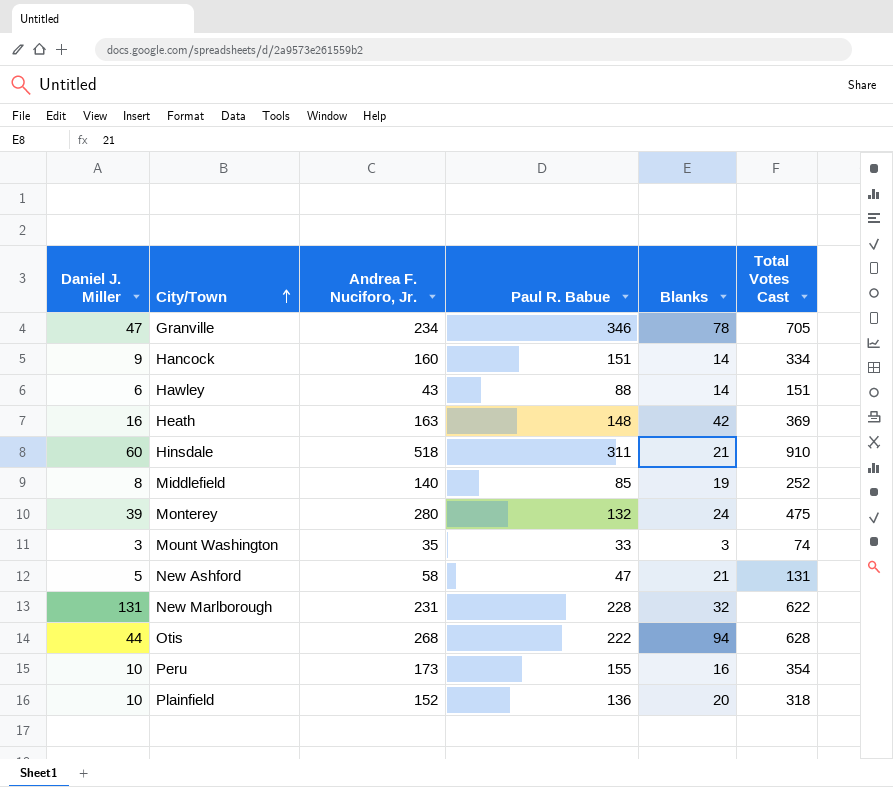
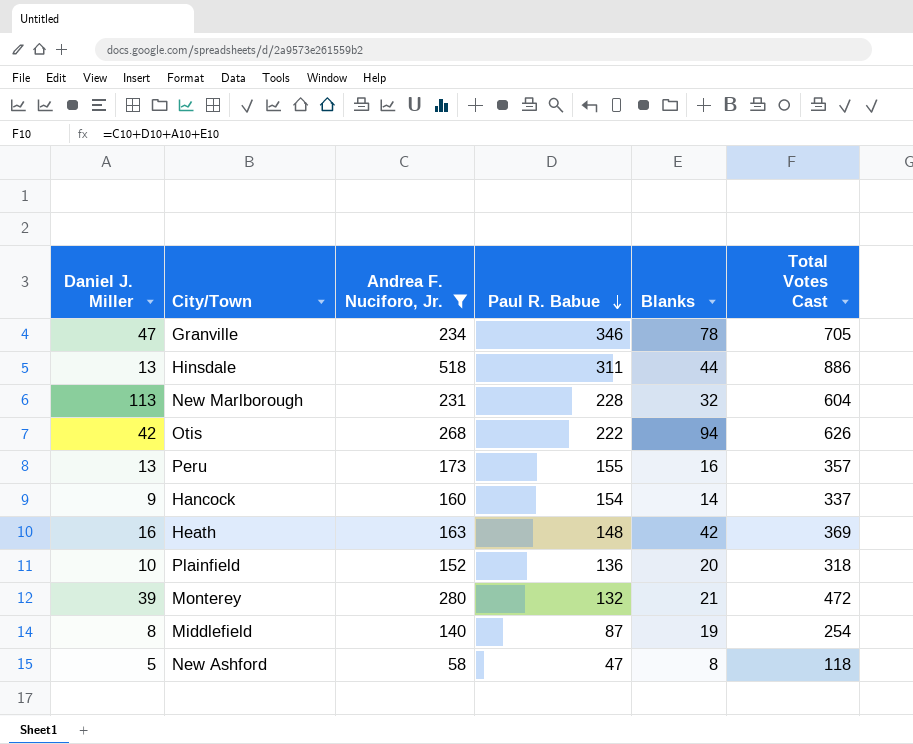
filter: none -> Andrea F. Nuciforo, Jr. >= 58
row order: City/Town ascending -> Paul R. Babue descending
Hinsdale | Daniel J. Miller: 60 -> 13
Hinsdale | Blanks: 21 -> 44
Hinsdale | Total Votes Cast: 910 -> 886
New Marlborough | Daniel J. Miller: 131 -> 113
New Marlborough | Total Votes Cast: 622 -> 604
Otis | Daniel J. Miller: 44 -> 42
Otis | Total Votes Cast: 628 -> 626
Peru | Daniel J. Miller: 10 -> 13
Peru | Total Votes Cast: 354 -> 357
Hancock | Paul R. Babue: 151 -> 154
Hancock | Total Votes Cast: 334 -> 337
Monterey | Blanks: 24 -> 21
Monterey | Total Votes Cast: 475 -> 472
Middlefield | Paul R. Babue: 85 -> 87
Middlefield | Total Votes Cast: 252 -> 254
New Ashford | Blanks: 21 -> 8
New Ashford | Total Votes Cast: 131 -> 118

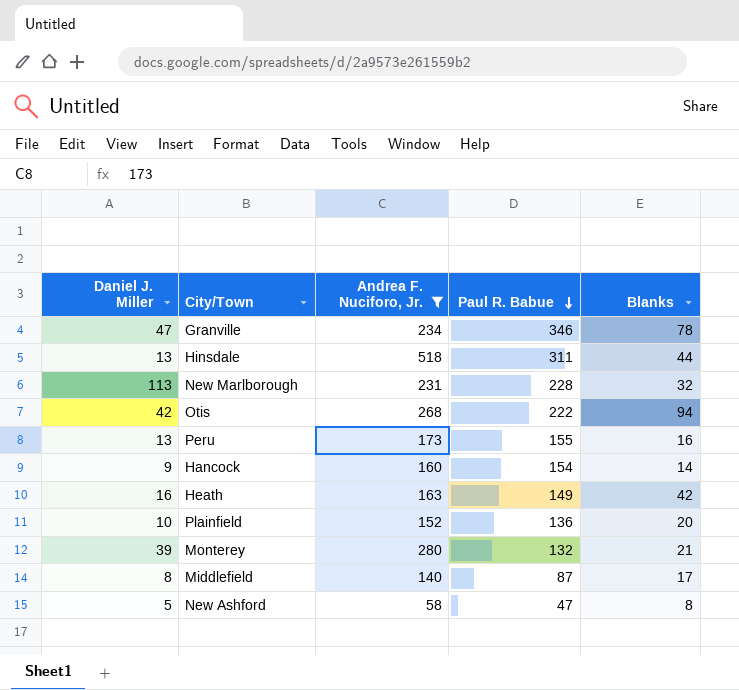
column Total Votes Cast | formula: [Daniel J. Miller] + [Andrea F. Nuciforo, Jr.] + [Paul R. Babue] + [Blanks] -> none
Heath | Paul R. Babue: 148 -> 149
Middlefield | Blanks: 19 -> 17

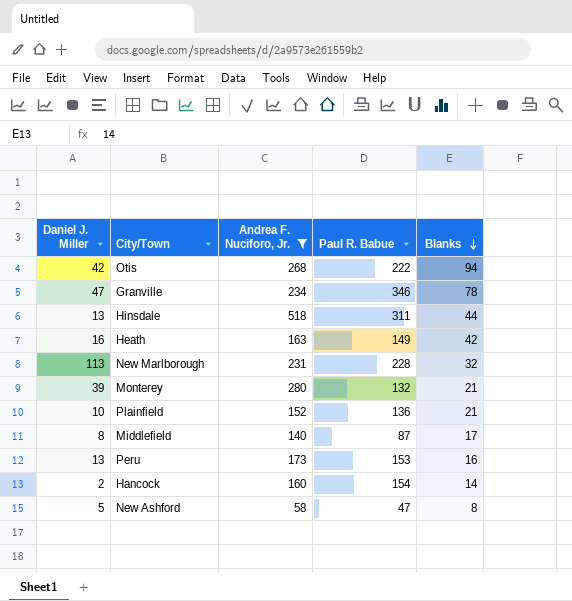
row order: Paul R. Babue descending -> Blanks descending
Plainfield | Blanks: 20 -> 21
Peru | Paul R. Babue: 155 -> 153
Hancock | Daniel J. Miller: 9 -> 2

